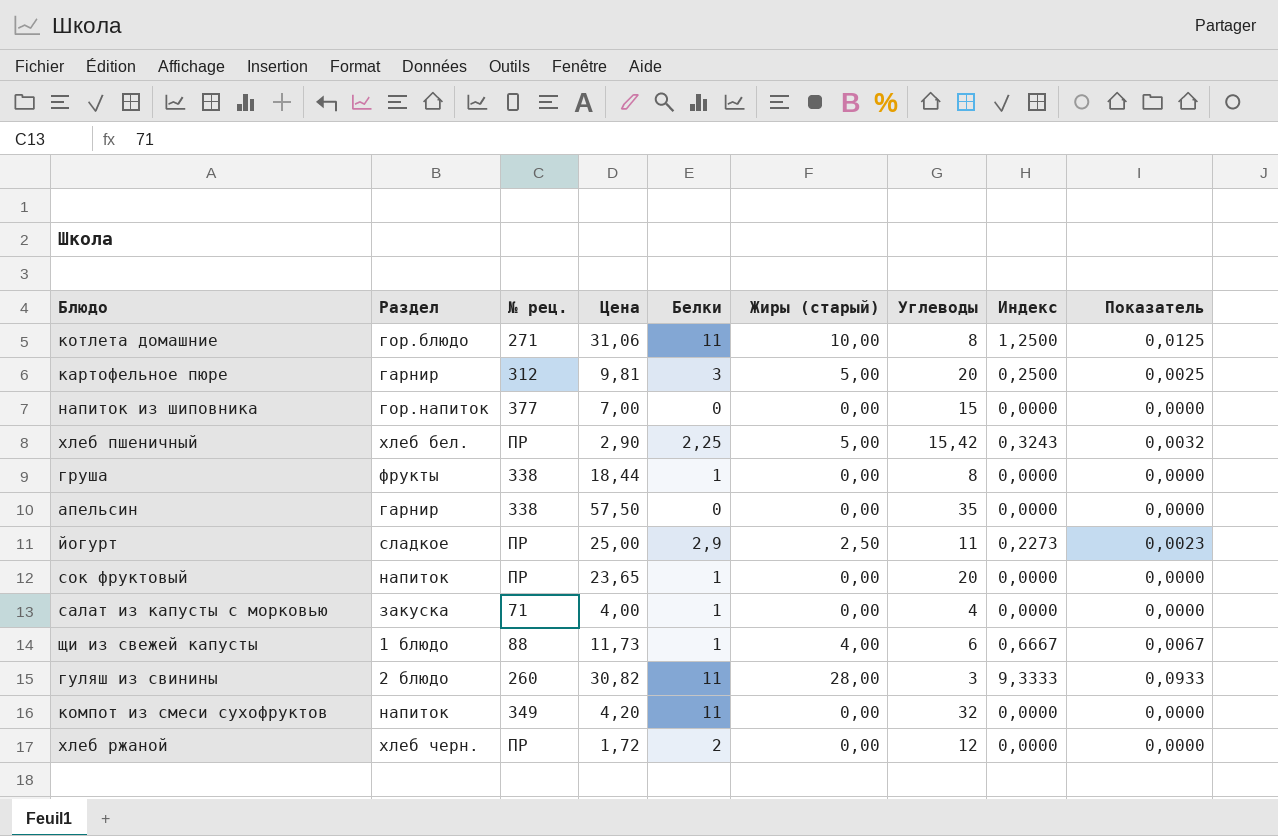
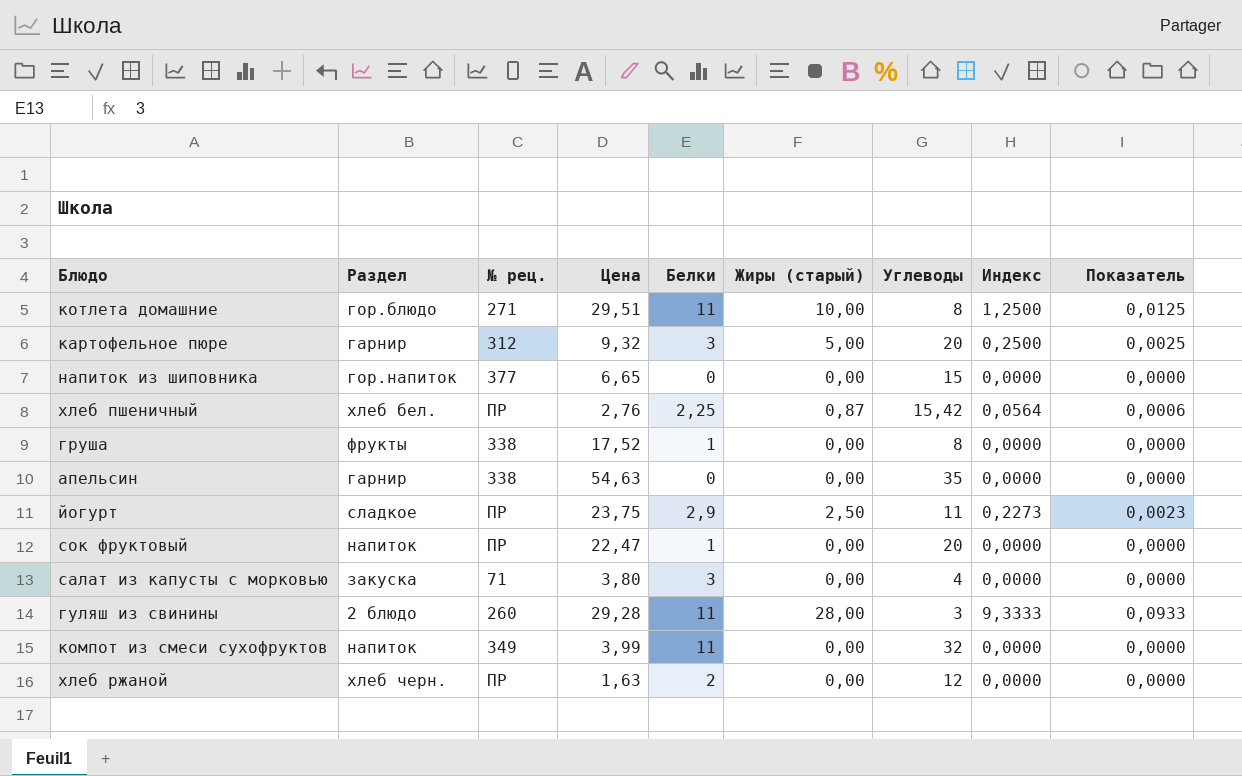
row щи из свежей капусты: 1 блюдо | 88 | 11,73 | 1 | 4,00 | 6 | 0,6667 | 0,0067 -> none
котлета домашние | Цена: 31,06 -> 29,51
картофельное пюре | Цена: 9,81 -> 9,32
напиток из шиповника | Цена: 7,00 -> 6,65
хлеб пшеничный | Цена: 2,90 -> 2,76
хлеб пшеничный | Жиры (старый): 5,00 -> 0,87
хлеб пшеничный | Индекс: 0,3243 -> 0,0564
хлеб пшеничный | Показатель: 0,0032 -> 0,0006
груша | Цена: 18,44 -> 17,52
апельсин | Цена: 57,50 -> 54,63
йогурт | Цена: 25,00 -> 23,75
сок фруктовый | Цена: 23,65 -> 22,47
салат из капусты с морковью | Цена: 4,00 -> 3,80
салат из капусты с морковью | Белки: 1 -> 3
гуляш из свинины | Цена: 30,82 -> 29,28
компот из смеси сухофруктов | Цена: 4,20 -> 3,99
хлеб ржаной | Цена: 1,72 -> 1,63

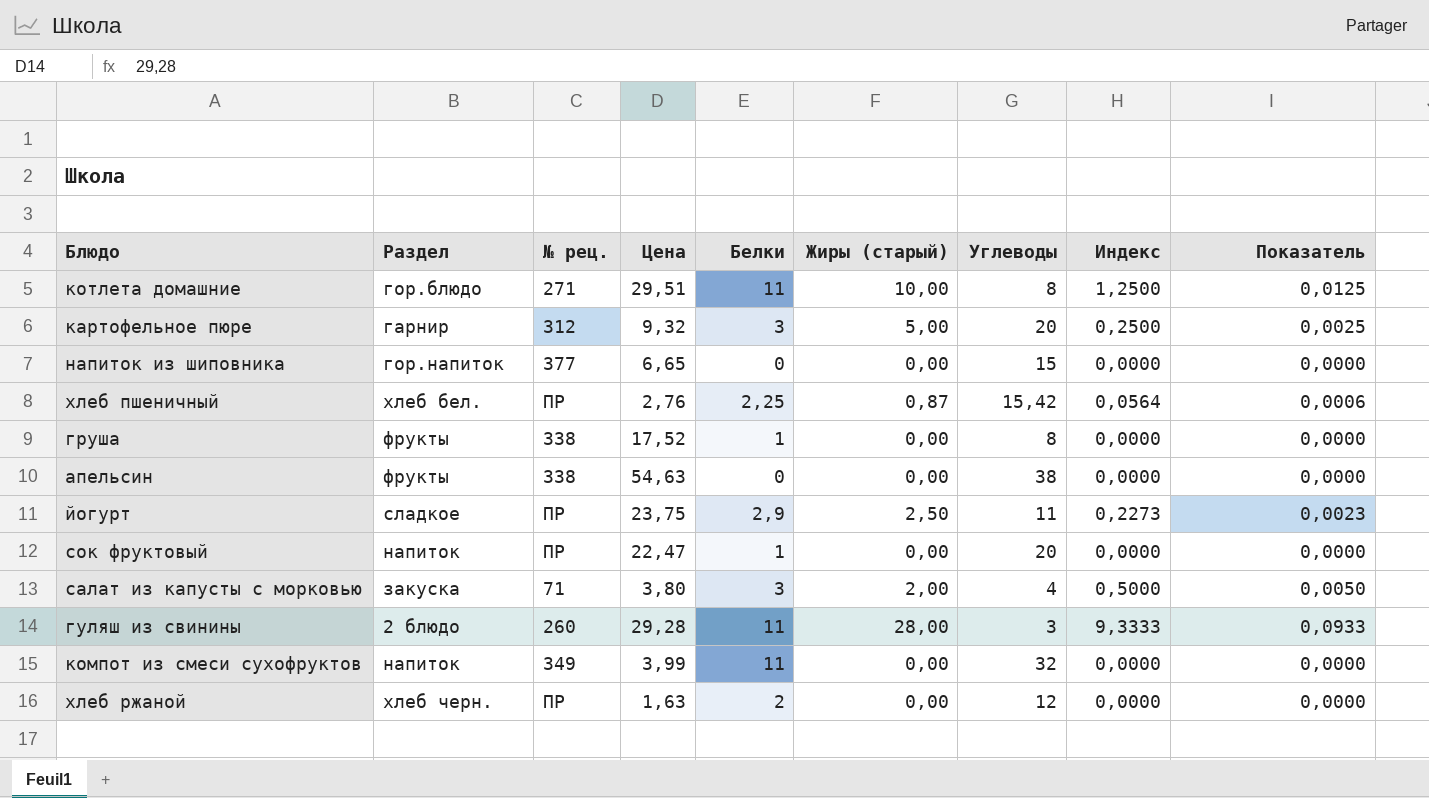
апельсин | Раздел: гарнир -> фрукты
апельсин | Углеводы: 35 -> 38
салат из капусты с морковью | Жиры (старый): 0,00 -> 2,00
салат из капусты с морковью | Индекс: 0,0000 -> 0,5000
салат из капусты с морковью | Показатель: 0,0000 -> 0,0050

